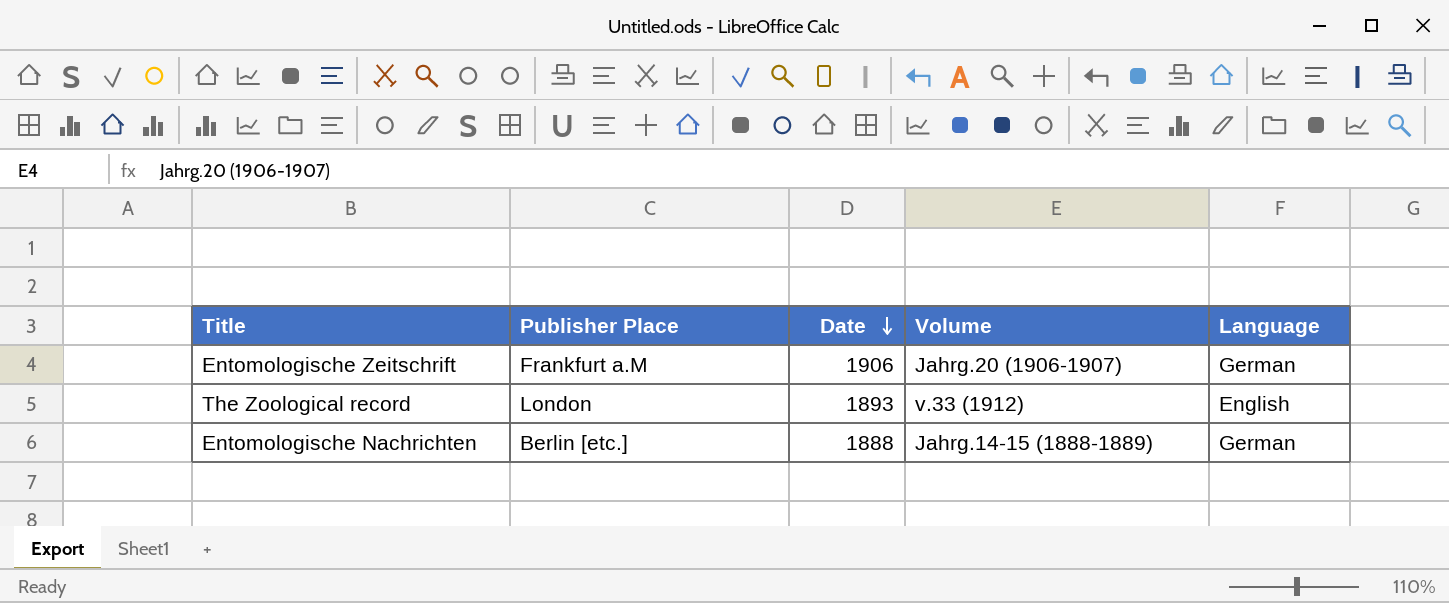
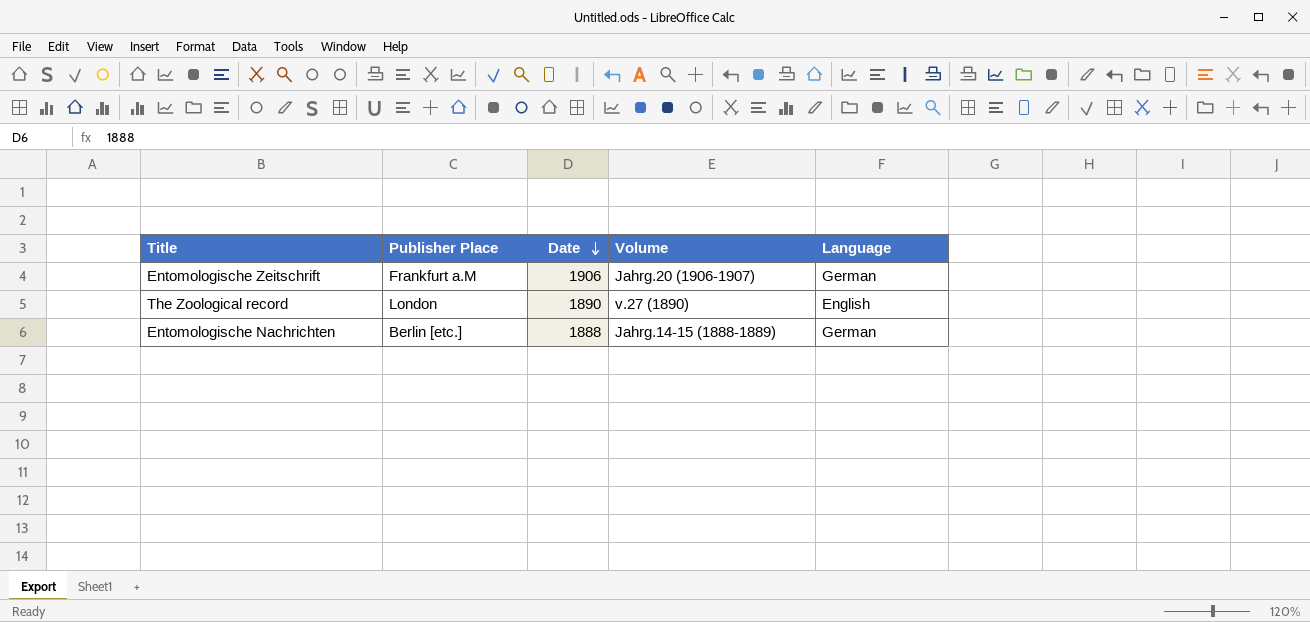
The Zoological record | Date: 1893 -> 1890
The Zoological record | Volume: v.33 (1912) -> v.27 (1890)

